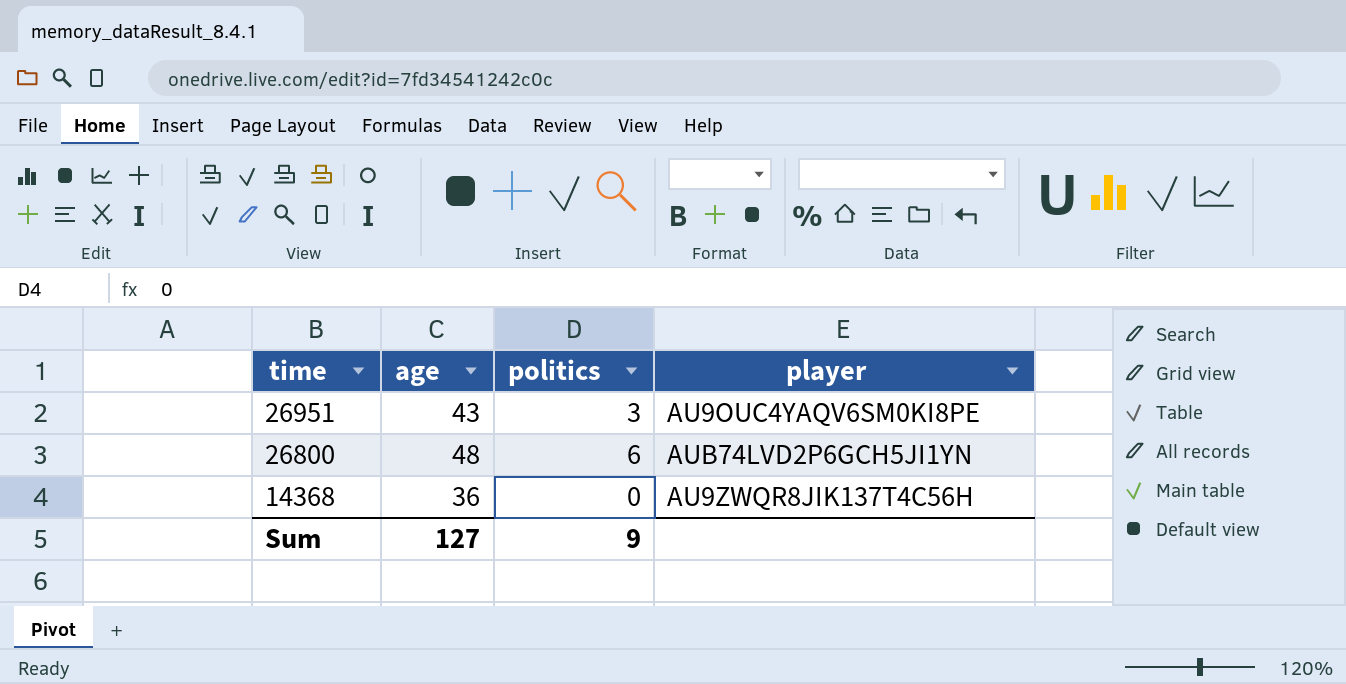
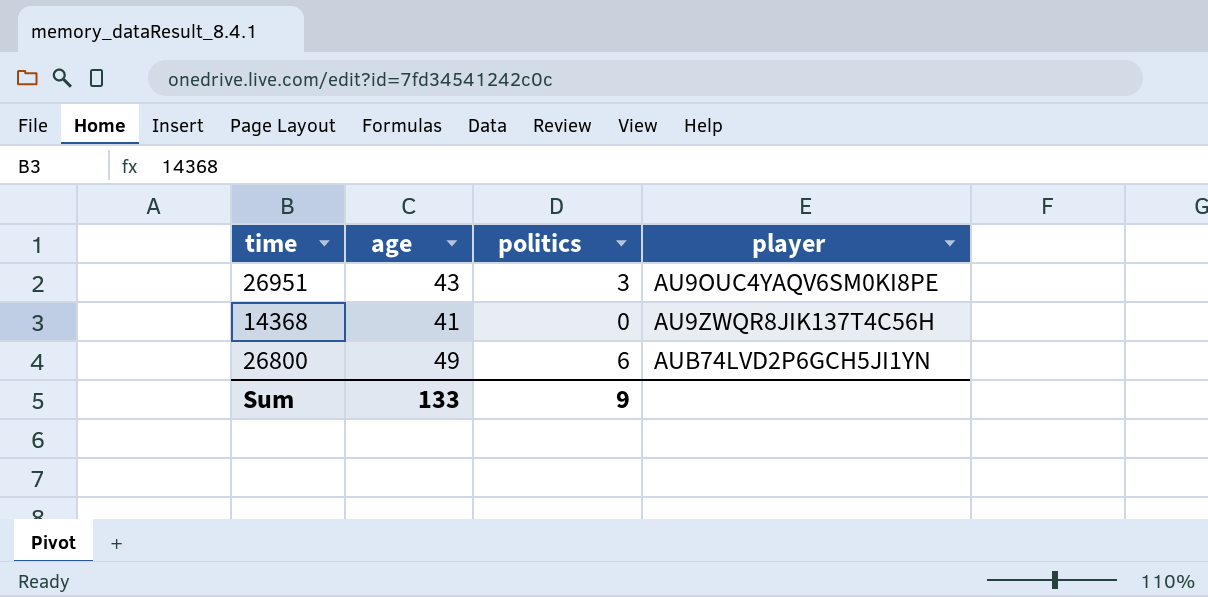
row order: time descending -> player ascending
14368 | age: 36 -> 41
26800 | age: 48 -> 49
Sum | age: 127 -> 133

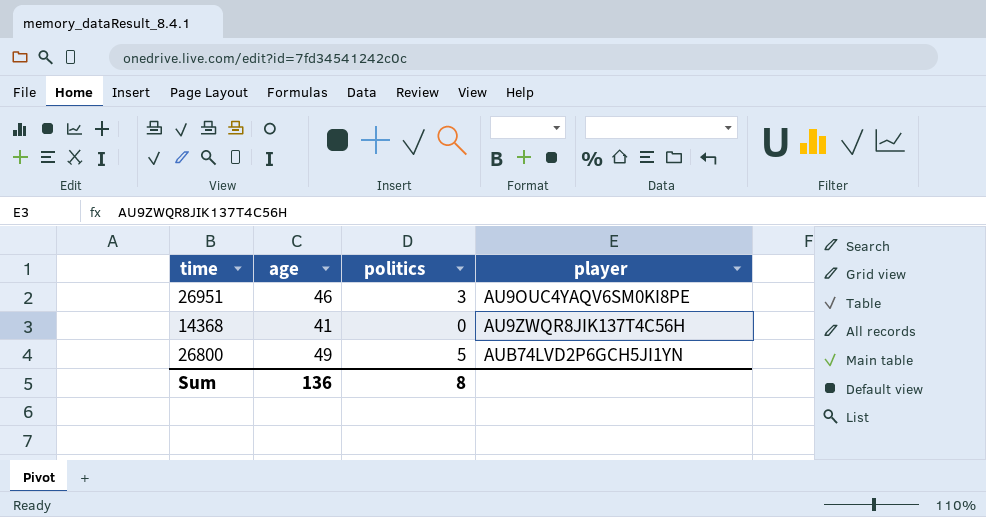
26951 | age: 43 -> 46
26800 | politics: 6 -> 5
Sum | age: 133 -> 136
Sum | politics: 9 -> 8

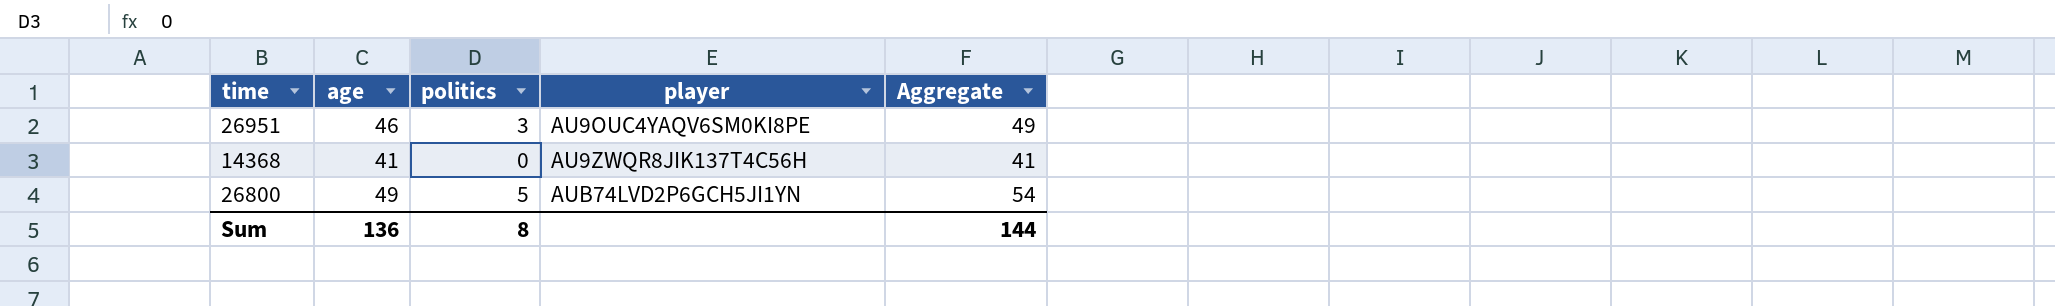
column Aggregate | formula: none -> [age] + [politics]

